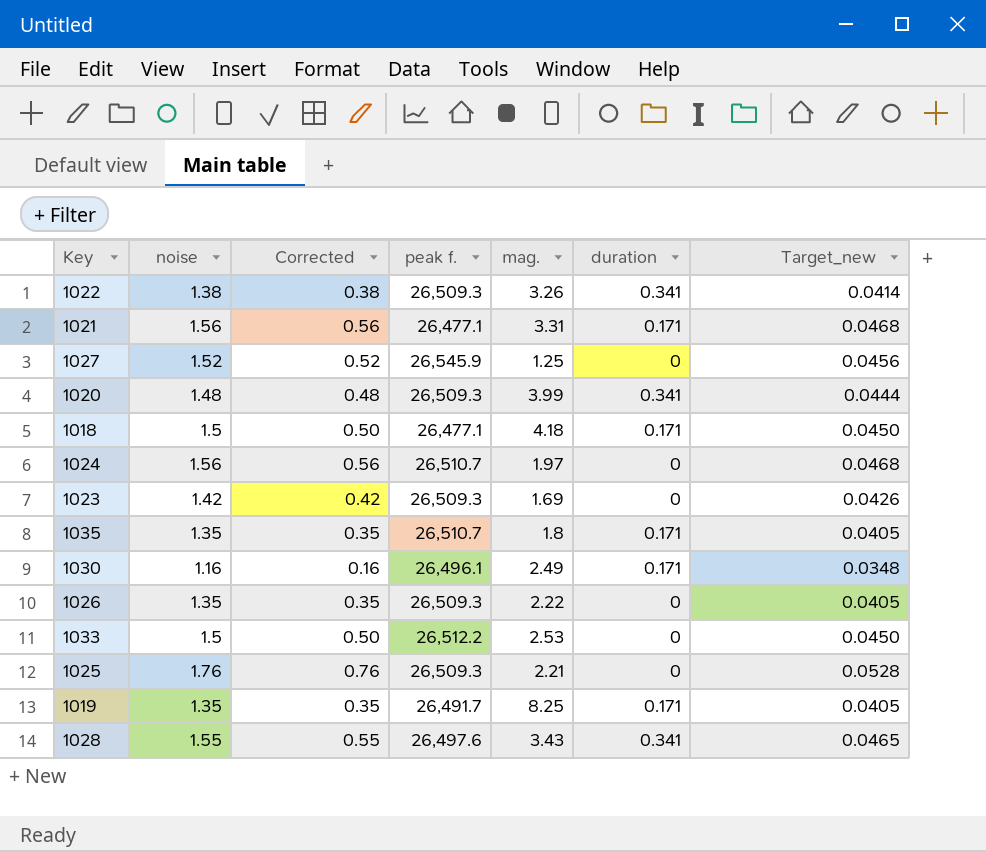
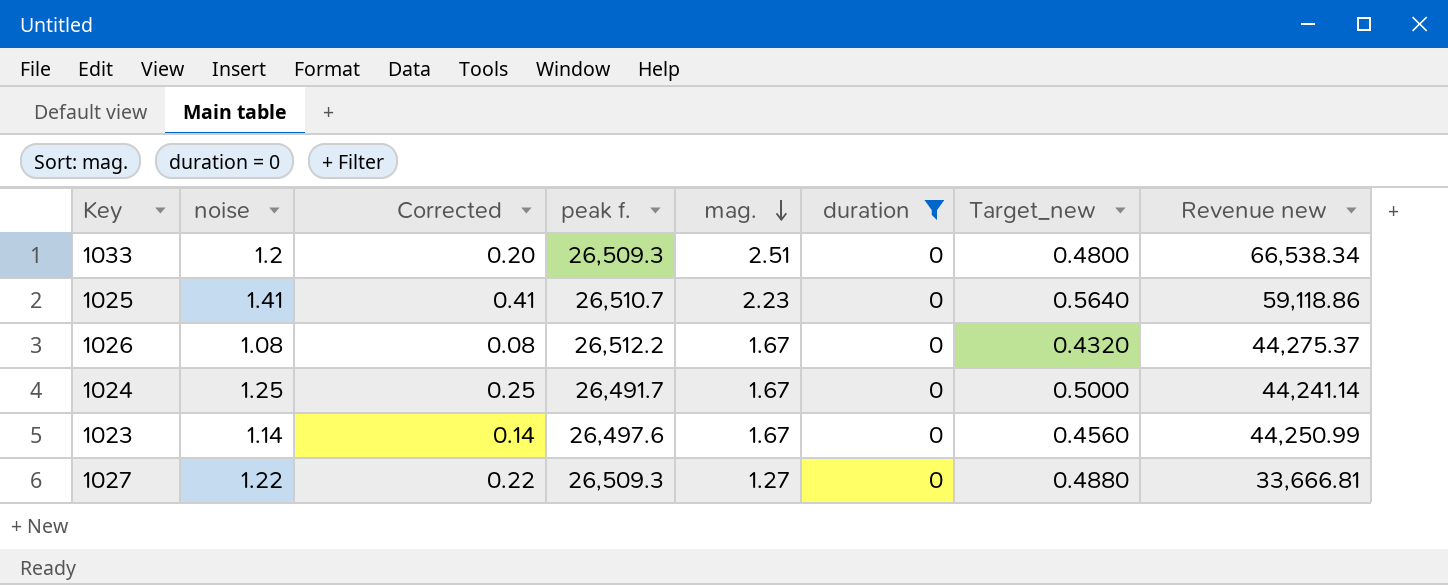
filter: none -> duration = 0
row order: none -> mag. descending
column Target_new | formula: [noise] * 0.03 -> [noise] * 0.4
column Revenue new | formula: none -> [peak f.] * [mag.]
1033 | noise: 1.5 -> 1.2
1033 | Corrected: 0.50 -> 0.20
1033 | peak f.: 26,512.2 -> 26,509.3
1033 | mag.: 2.53 -> 2.51
1025 | noise: 1.76 -> 1.41
1025 | Corrected: 0.76 -> 0.41
1025 | peak f.: 26,509.3 -> 26,510.7
1025 | mag.: 2.21 -> 2.23
1026 | noise: 1.35 -> 1.08
1026 | Corrected: 0.35 -> 0.08
1026 | peak f.: 26,509.3 -> 26,512.2
1026 | mag.: 2.22 -> 1.67
1024 | noise: 1.56 -> 1.25
1024 | Corrected: 0.56 -> 0.25
1024 | peak f.: 26,510.7 -> 26,491.7
1024 | mag.: 1.97 -> 1.67
1023 | noise: 1.42 -> 1.14
1023 | Corrected: 0.42 -> 0.14
1023 | peak f.: 26,509.3 -> 26,497.6
1023 | mag.: 1.69 -> 1.67
1027 | noise: 1.52 -> 1.22
1027 | Corrected: 0.52 -> 0.22
1027 | peak f.: 26,545.9 -> 26,509.3
1027 | mag.: 1.25 -> 1.27

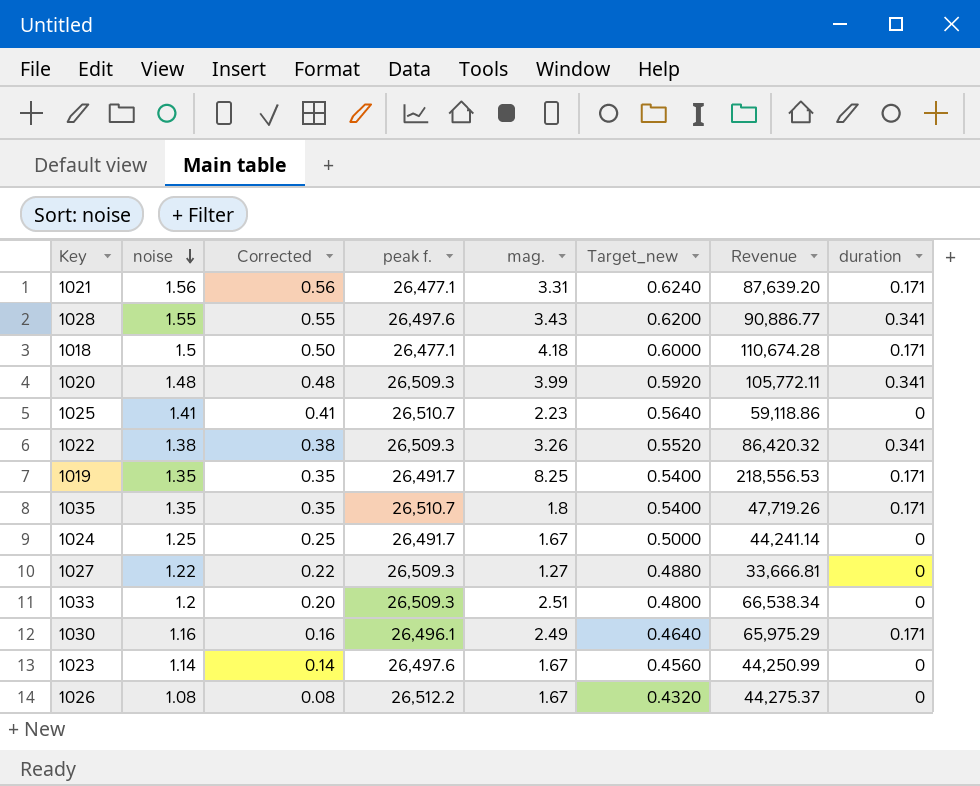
filter: duration = 0 -> none
row order: mag. descending -> noise descending
column name: Revenue new -> Revenue
column duration | position: 6 -> 8

